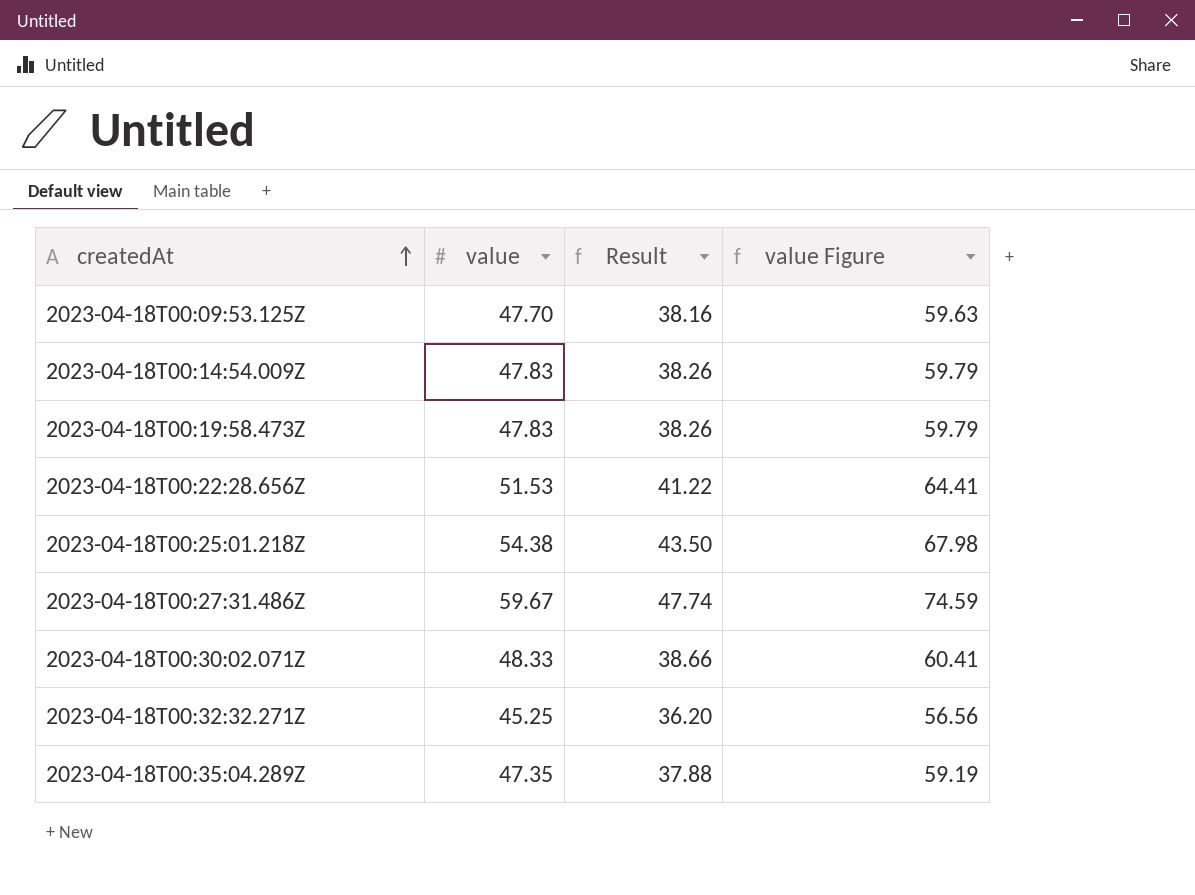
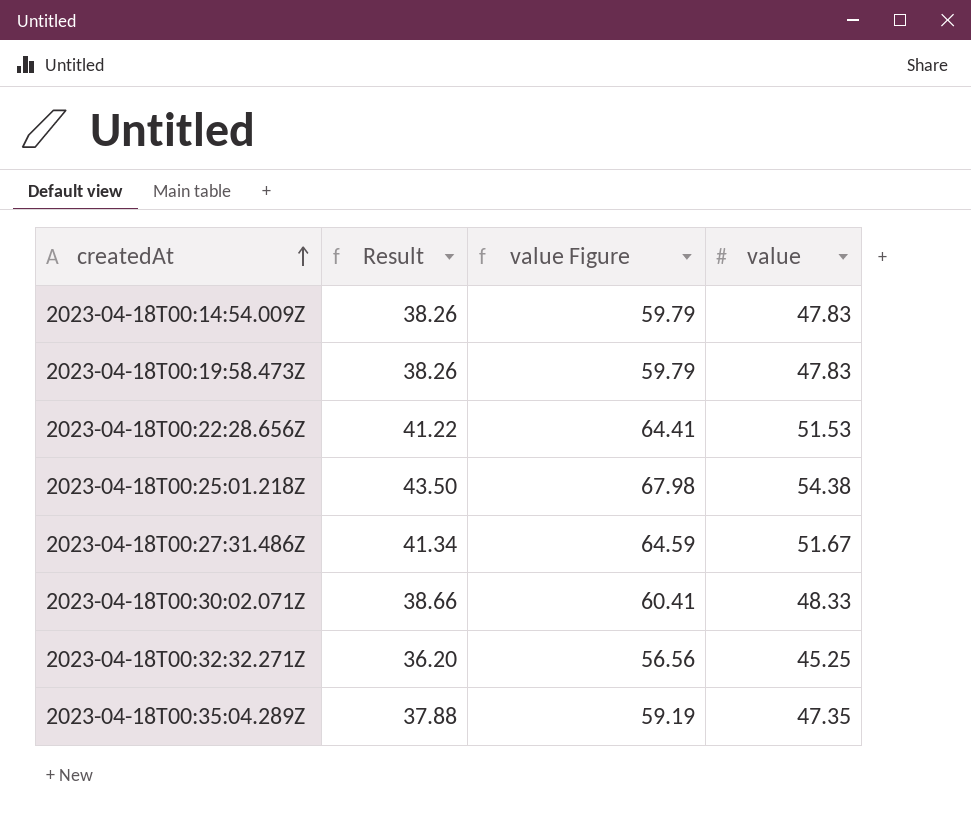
column value | position: 2 -> 4
row 2023-04-18T00:09:53.125Z: 47.70 | 38.16 | 59.63 -> none
2023-04-18T00:27:31.486Z | Result: 47.74 -> 41.34
2023-04-18T00:27:31.486Z | value Figure: 74.59 -> 64.59
2023-04-18T00:27:31.486Z | value: 59.67 -> 51.67

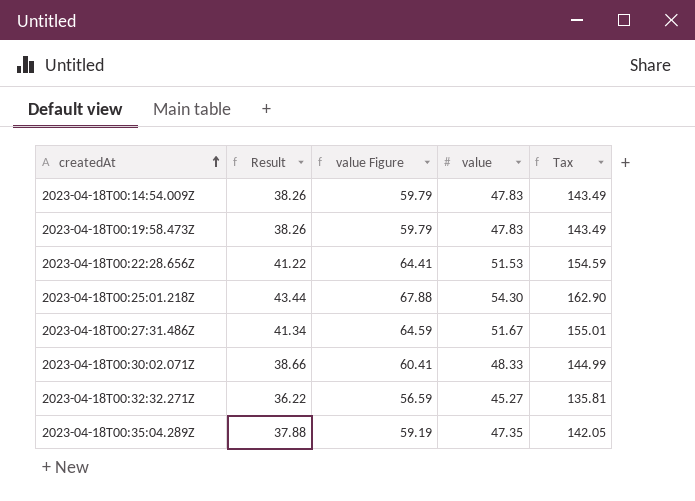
column Tax | formula: none -> [value] * 3
2023-04-18T00:25:01.218Z | Result: 43.50 -> 43.44
2023-04-18T00:25:01.218Z | value Figure: 67.98 -> 67.88
2023-04-18T00:25:01.218Z | value: 54.38 -> 54.30
2023-04-18T00:32:32.271Z | Result: 36.20 -> 36.22
2023-04-18T00:32:32.271Z | value Figure: 56.56 -> 56.59
2023-04-18T00:32:32.271Z | value: 45.25 -> 45.27

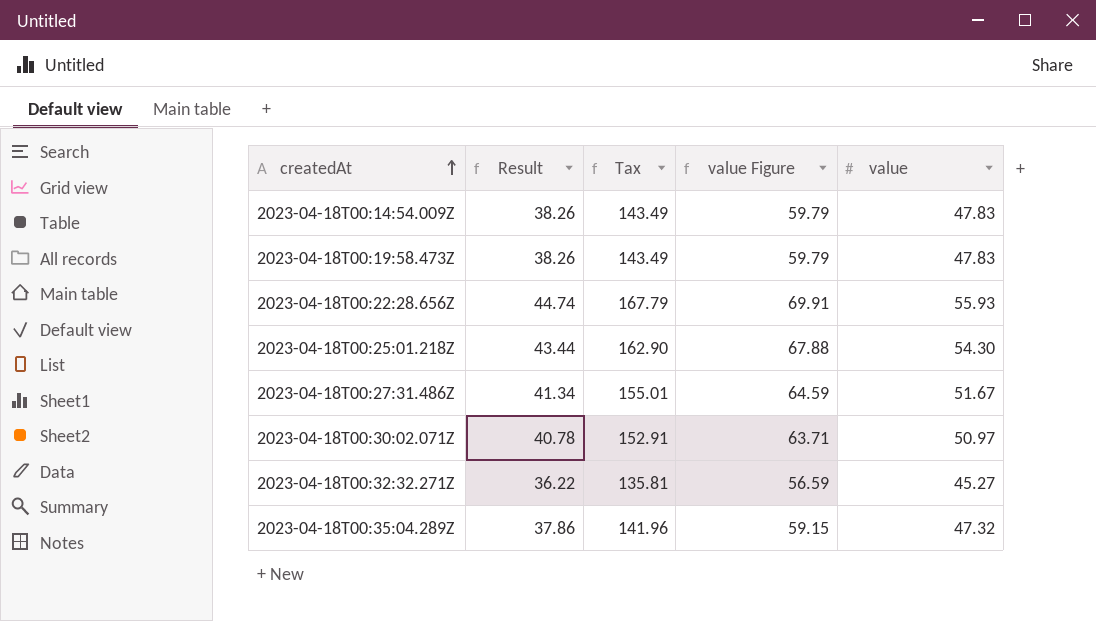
column Tax | position: 5 -> 3
2023-04-18T00:22:28.656Z | Result: 41.22 -> 44.74
2023-04-18T00:22:28.656Z | Tax: 154.59 -> 167.79
2023-04-18T00:22:28.656Z | value Figure: 64.41 -> 69.91
2023-04-18T00:22:28.656Z | value: 51.53 -> 55.93
2023-04-18T00:30:02.071Z | Result: 38.66 -> 40.78
2023-04-18T00:30:02.071Z | Tax: 144.99 -> 152.91
2023-04-18T00:30:02.071Z | value Figure: 60.41 -> 63.71
2023-04-18T00:30:02.071Z | value: 48.33 -> 50.97
2023-04-18T00:35:04.289Z | Result: 37.88 -> 37.86
2023-04-18T00:35:04.289Z | Tax: 142.05 -> 141.96
2023-04-18T00:35:04.289Z | value Figure: 59.19 -> 59.15
2023-04-18T00:35:04.289Z | value: 47.35 -> 47.32

